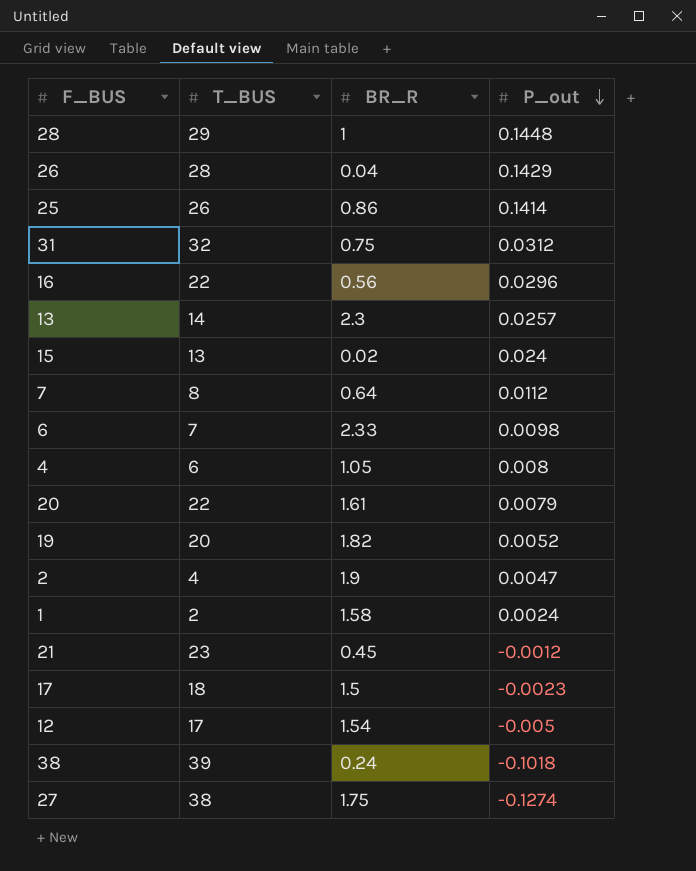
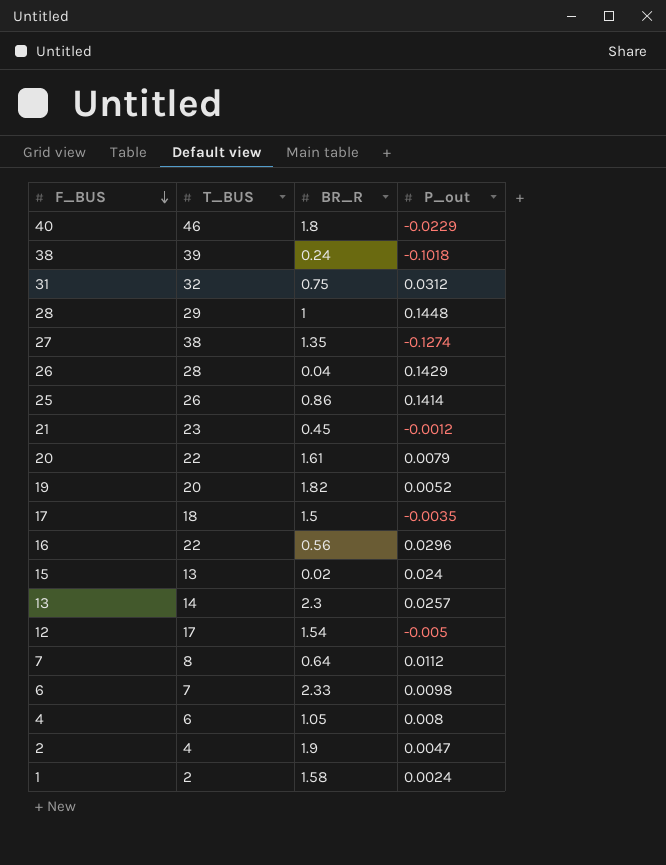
row order: P_out descending -> F_BUS descending
row 40: none -> 46 | 1.8 | -0.0229
27 | BR_R: 1.75 -> 1.35
17 | P_out: -0.0023 -> -0.0035

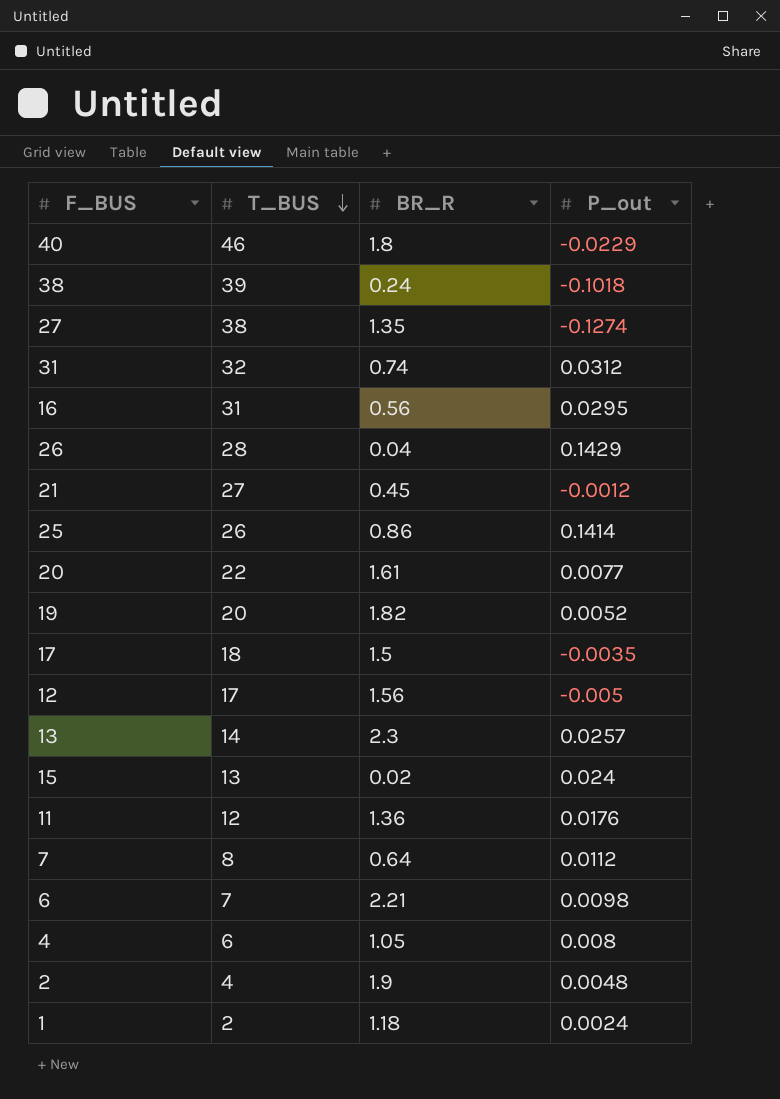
row order: F_BUS descending -> T_BUS descending
row 28: 29 | 1 | 0.1448 -> none
31 | BR_R: 0.75 -> 0.74
16 | T_BUS: 22 -> 31
16 | P_out: 0.0296 -> 0.0295
21 | T_BUS: 23 -> 27
20 | P_out: 0.0079 -> 0.0077
12 | BR_R: 1.54 -> 1.56
row 11: none -> 12 | 1.36 | 0.0176
6 | BR_R: 2.33 -> 2.21
2 | P_out: 0.0047 -> 0.0048
1 | BR_R: 1.58 -> 1.18

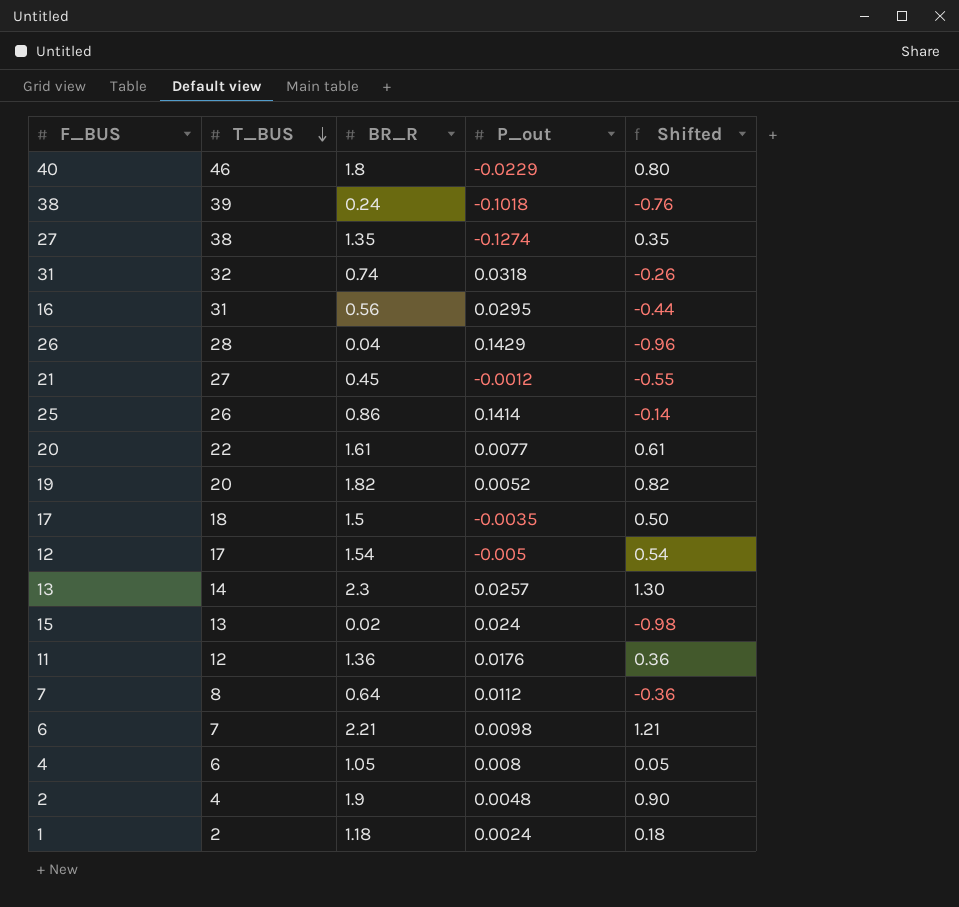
column Shifted | formula: none -> [BR_R] - 1
31 | P_out: 0.0312 -> 0.0318
12 | BR_R: 1.56 -> 1.54

